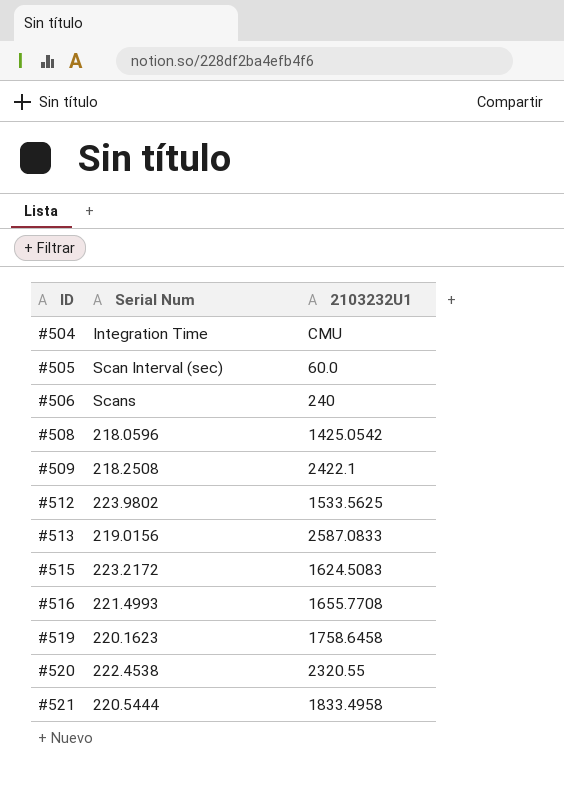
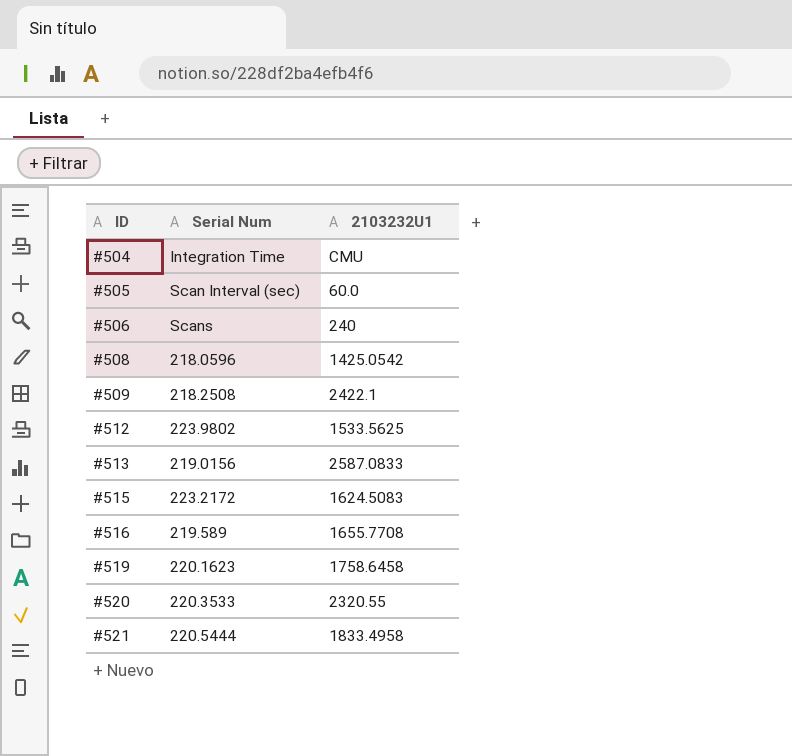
#516 | Serial Num: 221.4993 -> 219.589
#520 | Serial Num: 222.4538 -> 220.3533

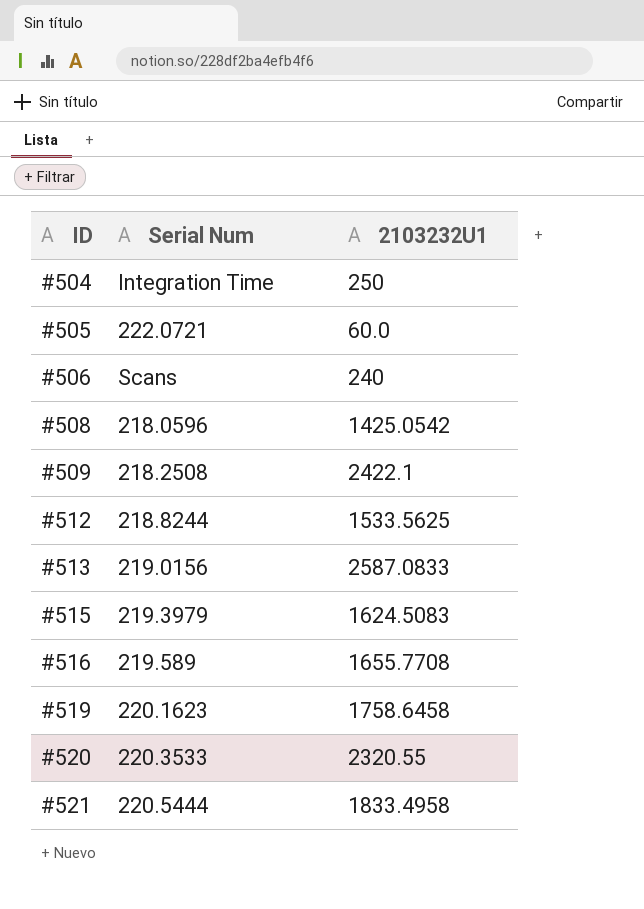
#504 | 2103232U1: CMU -> 250
#505 | Serial Num: Scan Interval (sec) -> 222.0721
#512 | Serial Num: 223.9802 -> 218.8244
#515 | Serial Num: 223.2172 -> 219.3979

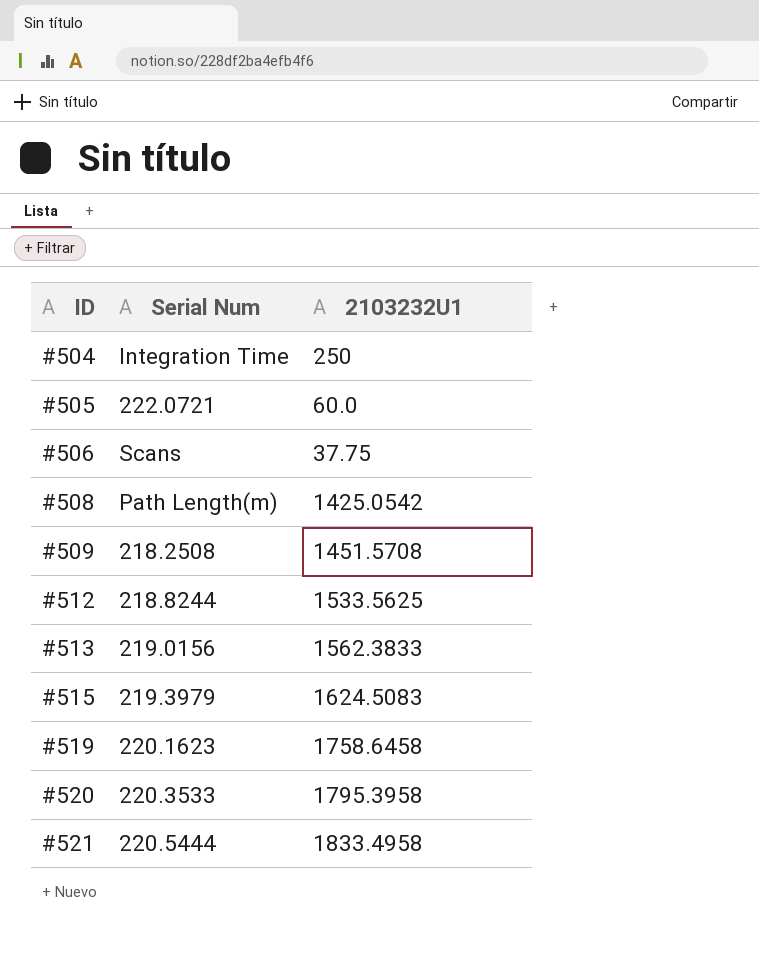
row #516: 219.589 | 1655.7708 -> none
#506 | 2103232U1: 240 -> 37.75
#508 | Serial Num: 218.0596 -> Path Length(m)
#509 | 2103232U1: 2422.1 -> 1451.5708
#513 | 2103232U1: 2587.0833 -> 1562.3833
#520 | 2103232U1: 2320.55 -> 1795.3958

